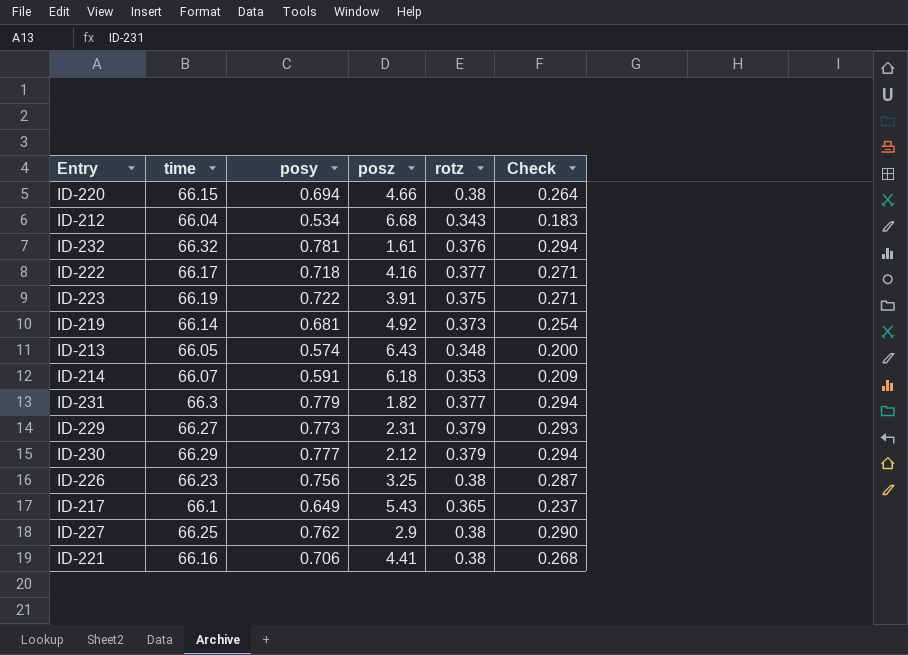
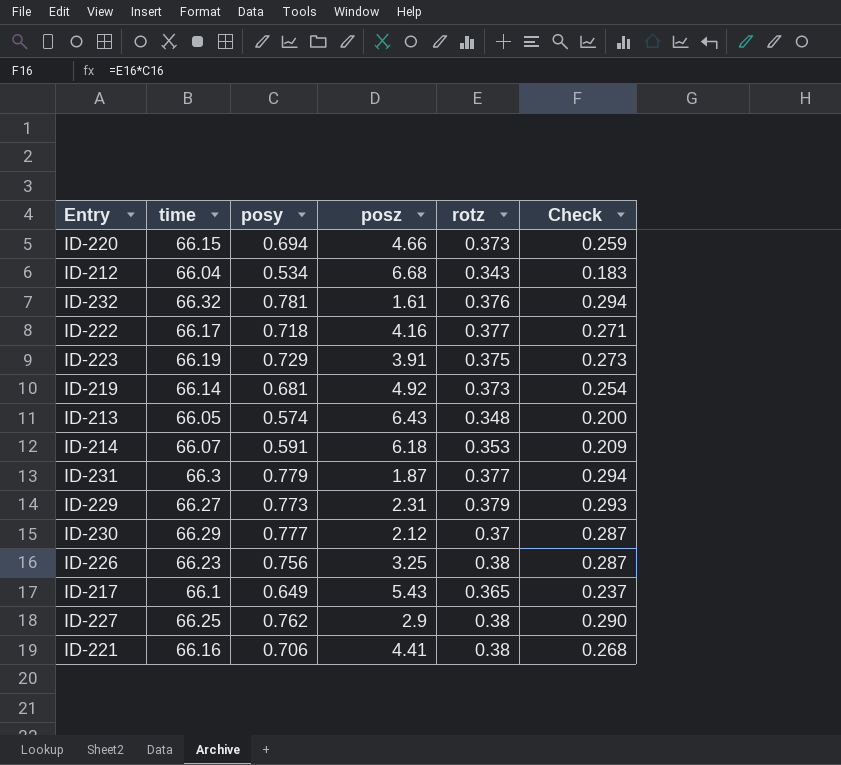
ID-220 | rotz: 0.38 -> 0.373
ID-220 | Check: 0.264 -> 0.259
ID-223 | posy: 0.722 -> 0.729
ID-223 | Check: 0.271 -> 0.273
ID-231 | posz: 1.82 -> 1.87
ID-230 | rotz: 0.379 -> 0.37
ID-230 | Check: 0.294 -> 0.287

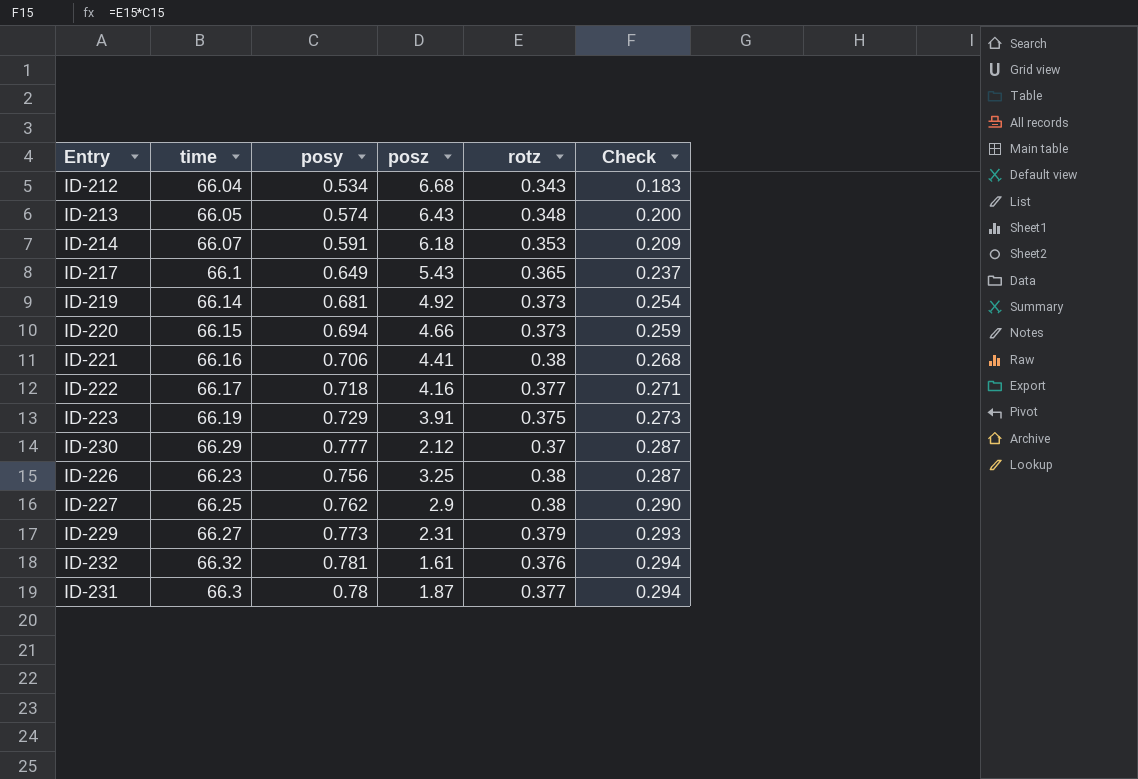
row order: none -> Check ascending
ID-231 | posy: 0.779 -> 0.78

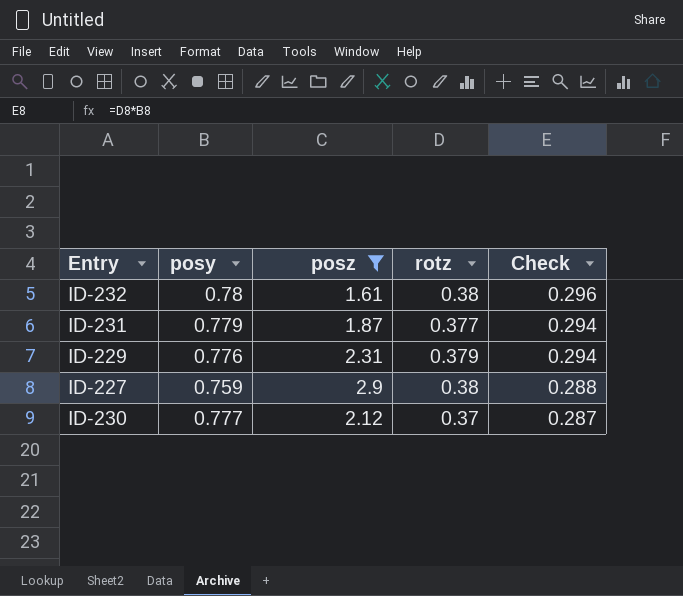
filter: none -> posz <= 2.9
row order: Check ascending -> Check descending
column time | position: 2 -> none
ID-232 | posy: 0.781 -> 0.78
ID-232 | rotz: 0.376 -> 0.38
ID-232 | Check: 0.294 -> 0.296
ID-231 | posy: 0.78 -> 0.779
ID-229 | posy: 0.773 -> 0.776
ID-229 | Check: 0.293 -> 0.294
ID-227 | posy: 0.762 -> 0.759
ID-227 | Check: 0.290 -> 0.288

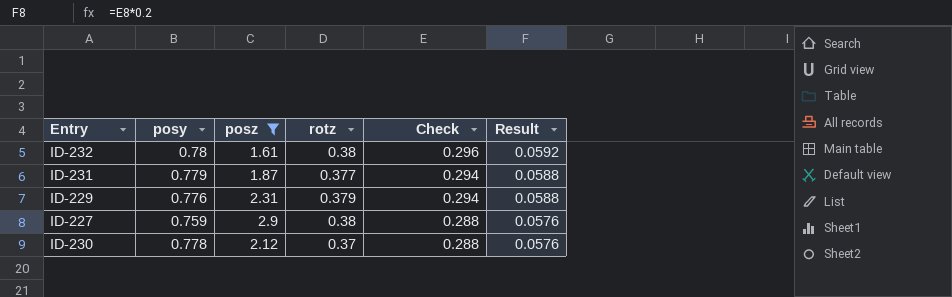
column Result | formula: none -> [Check] * 0.2
ID-230 | posy: 0.777 -> 0.778
ID-230 | Check: 0.287 -> 0.288

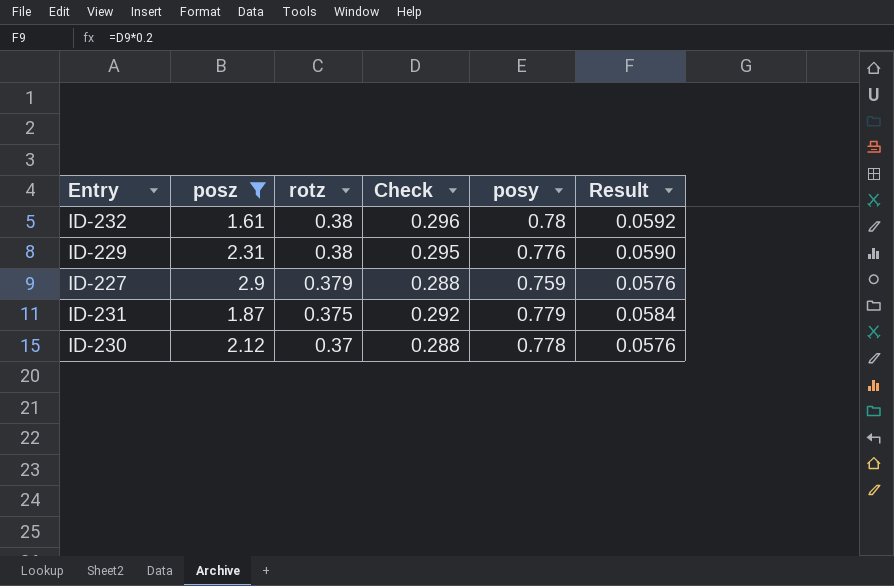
row order: Check descending -> rotz descending
column posy | position: 2 -> 5
ID-229 | rotz: 0.379 -> 0.38
ID-229 | Check: 0.294 -> 0.295
ID-229 | Result: 0.0588 -> 0.0590
ID-227 | rotz: 0.38 -> 0.379
ID-231 | rotz: 0.377 -> 0.375
ID-231 | Check: 0.294 -> 0.292
ID-231 | Result: 0.0588 -> 0.0584

